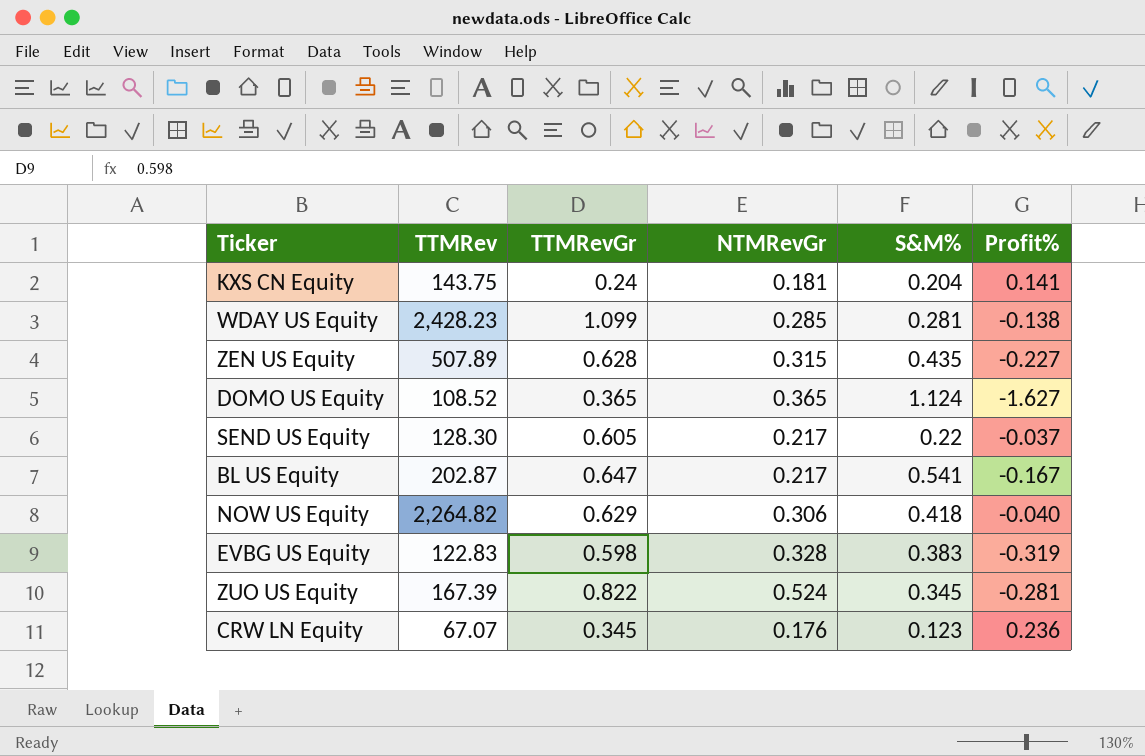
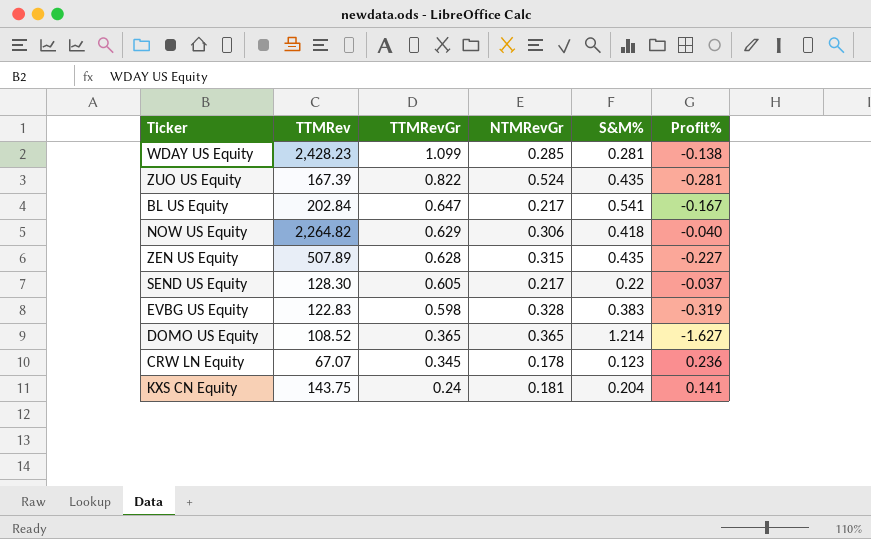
row order: none -> TTMRevGr descending
ZUO US Equity | S&M%: 0.345 -> 0.435
BL US Equity | TTMRev: 202.87 -> 202.84
DOMO US Equity | S&M%: 1.124 -> 1.214
CRW LN Equity | NTMRevGr: 0.176 -> 0.178

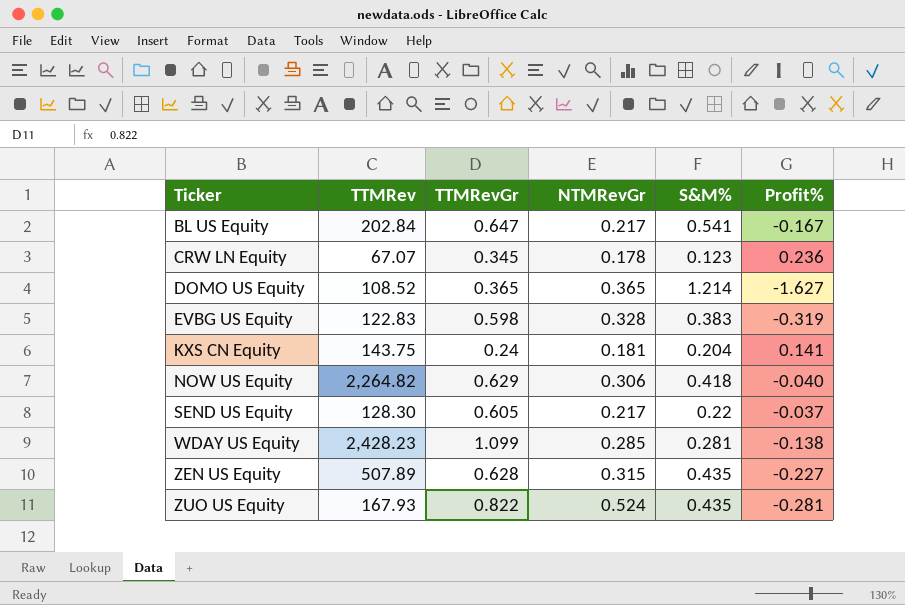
row order: TTMRevGr descending -> Ticker ascending
ZUO US Equity | TTMRev: 167.39 -> 167.93

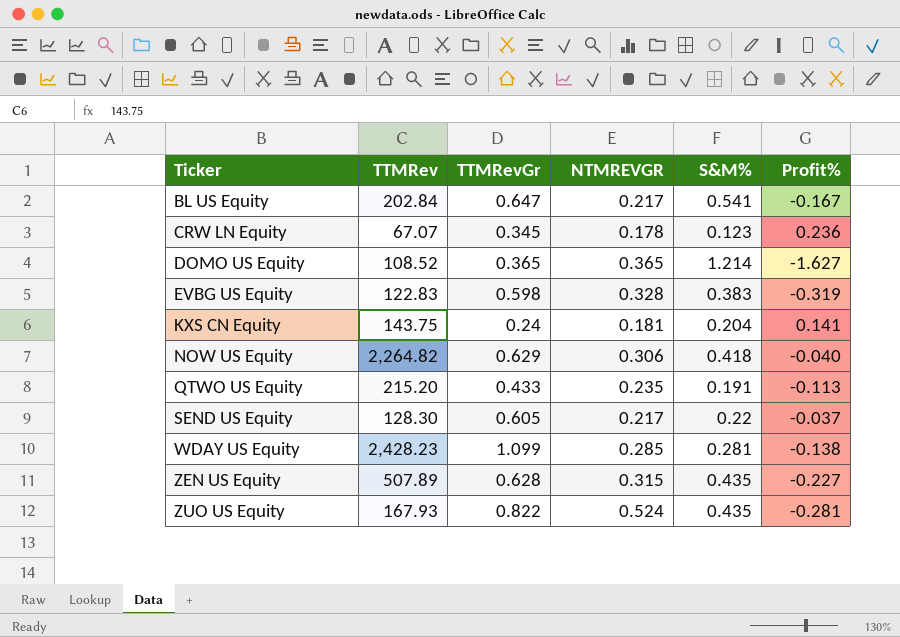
column name: NTMRevGr -> NTMREVGR
row QTWO US Equity: none -> 215.20 | 0.433 | 0.235 | 0.191 | -0.113

